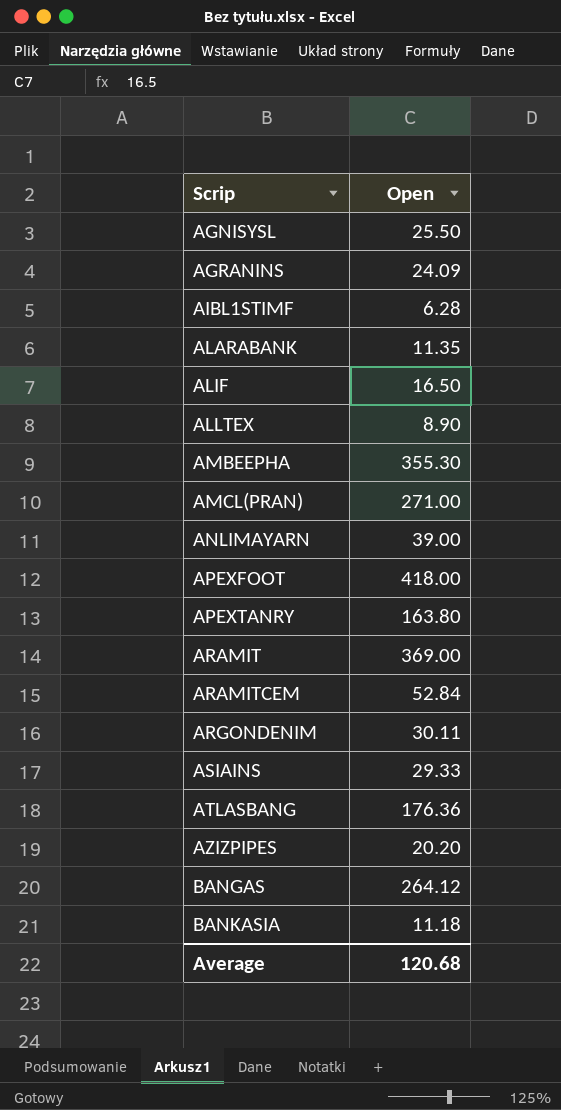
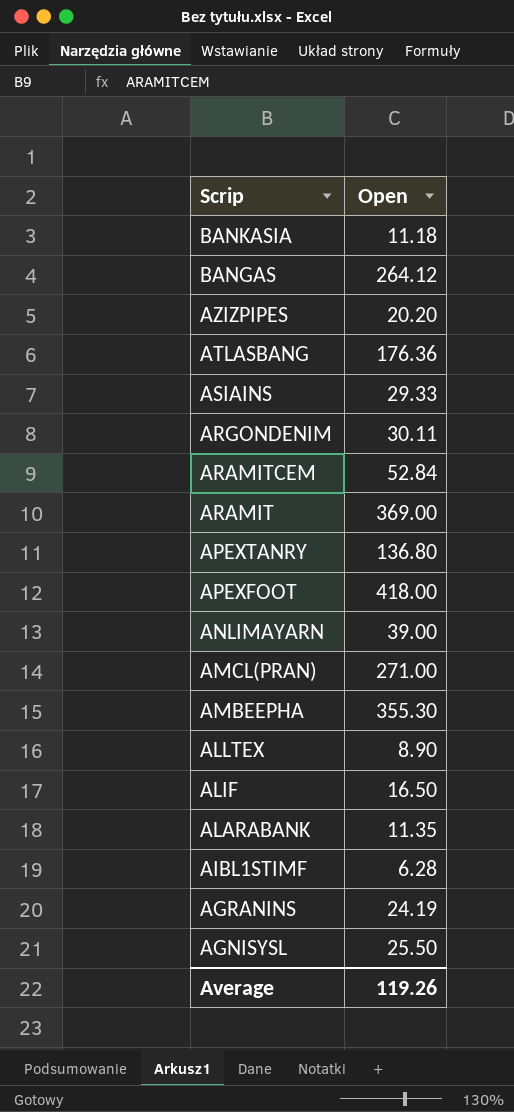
row order: Scrip ascending -> Scrip descending
APEXTANRY | Open: 163.80 -> 136.80
AGRANINS | Open: 24.09 -> 24.19
Average | Open: 120.68 -> 119.26

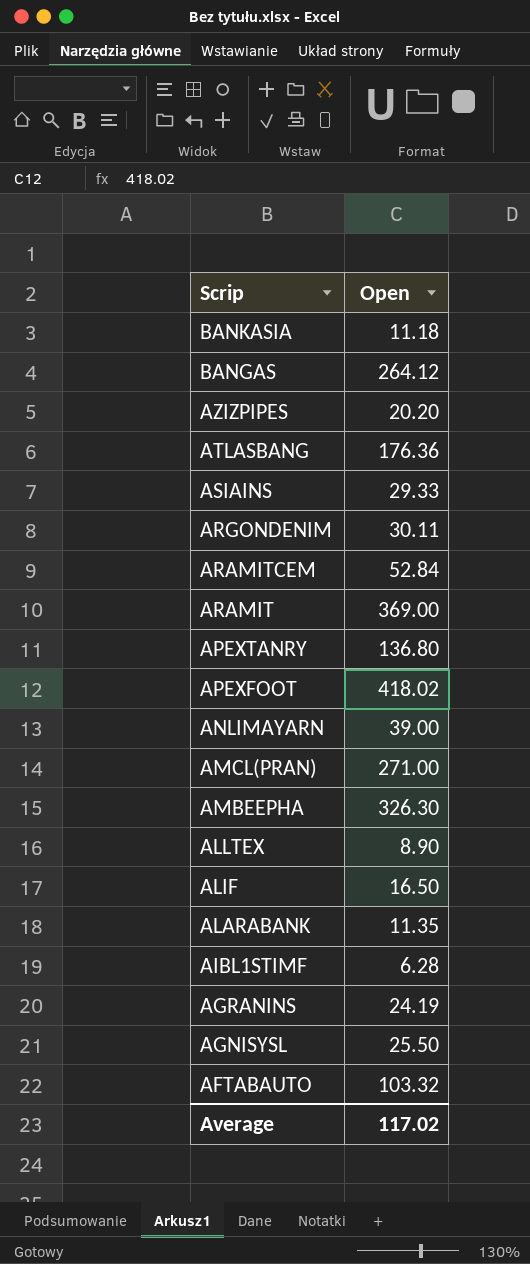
APEXFOOT | Open: 418.00 -> 418.02
AMBEEPHA | Open: 355.30 -> 326.30
row AFTABAUTO: none -> 103.32
Average | Open: 119.26 -> 117.02

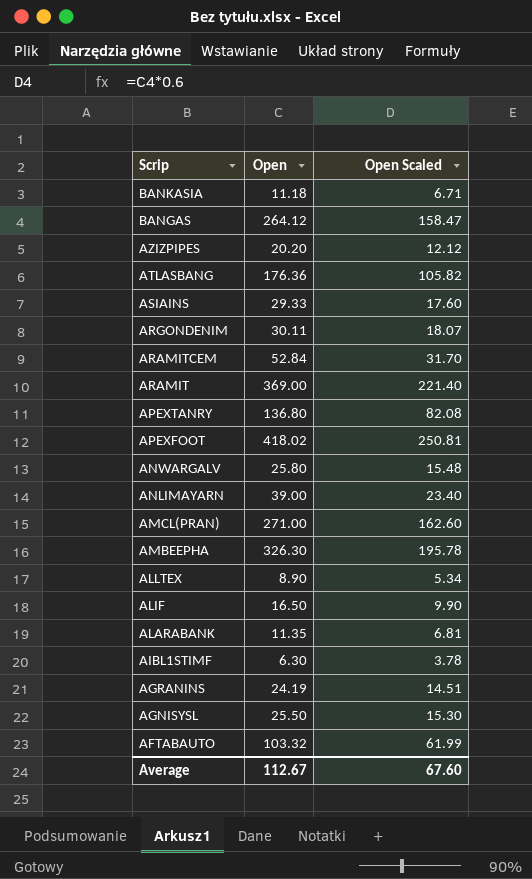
column Open Scaled | formula: none -> [Open] * 0.6
row ANWARGALV: none -> 25.80 | 15.48
AIBL1STIMF | Open: 6.28 -> 6.30
Average | Open: 117.02 -> 112.67

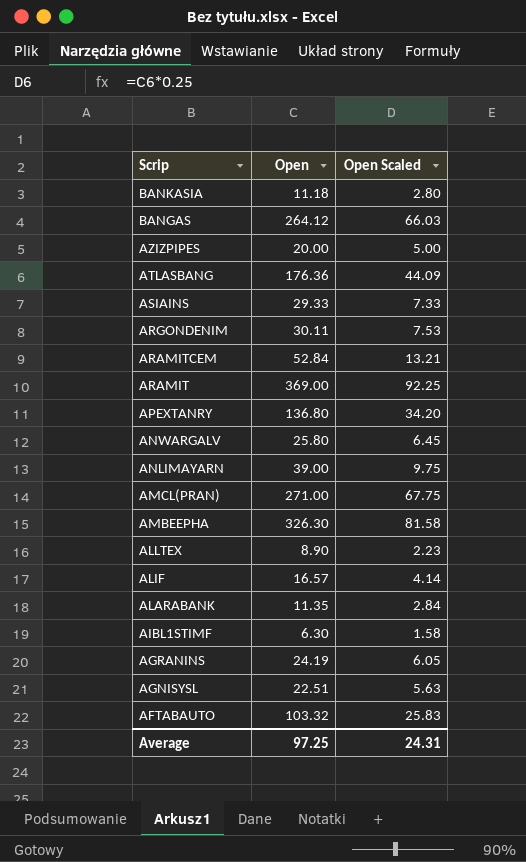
column Open Scaled | formula: [Open] * 0.6 -> [Open] * 0.25
row APEXFOOT: 418.02 | 250.81 -> none
AZIZPIPES | Open: 20.20 -> 20.00
ALIF | Open: 16.50 -> 16.57
AGNISYSL | Open: 25.50 -> 22.51
Average | Open: 112.67 -> 97.25
Average | Open Scaled: 67.60 -> 24.31

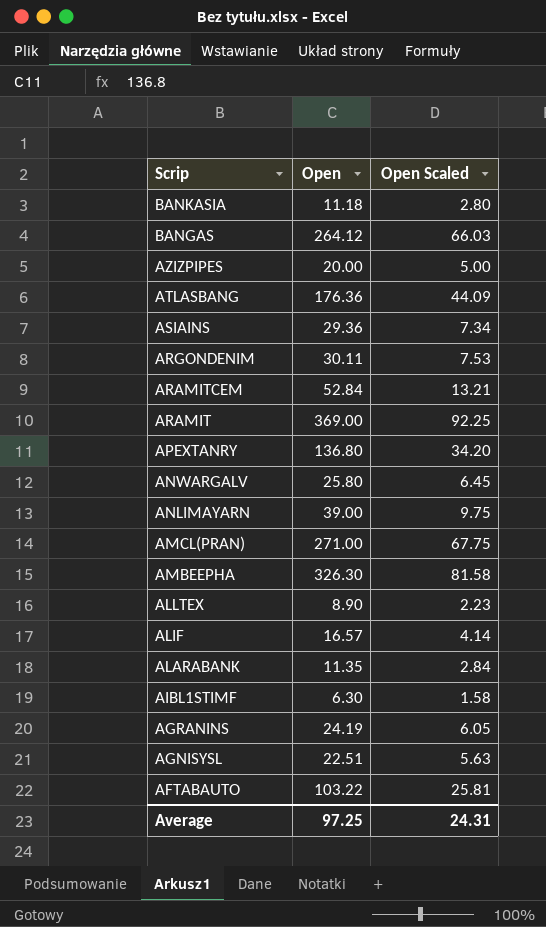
ASIAINS | Open: 29.33 -> 29.36
ASIAINS | Open Scaled: 7.33 -> 7.34
AFTABAUTO | Open: 103.32 -> 103.22
AFTABAUTO | Open Scaled: 25.83 -> 25.81

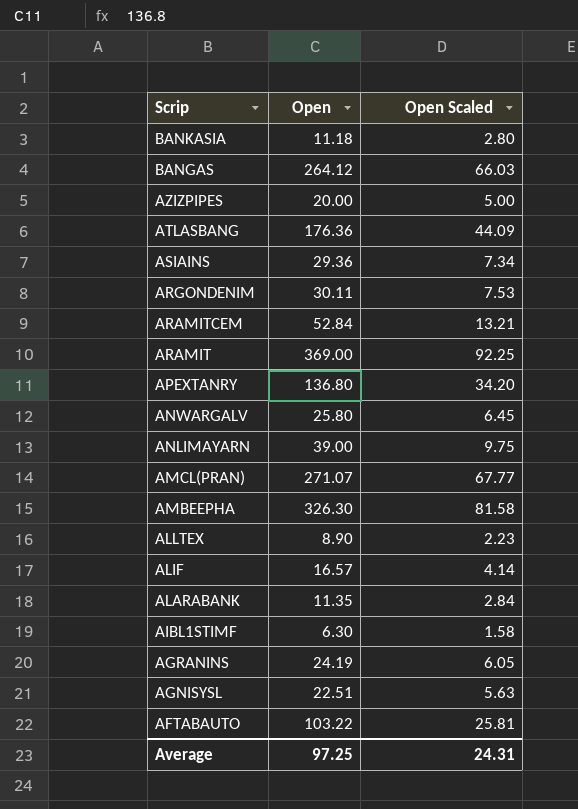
AMCL(PRAN) | Open: 271.00 -> 271.07
AMCL(PRAN) | Open Scaled: 67.75 -> 67.77

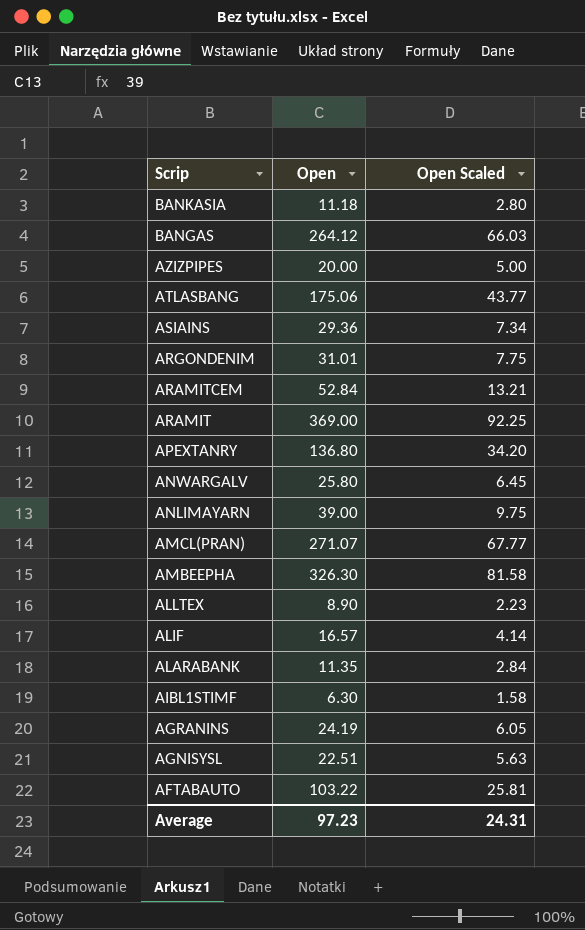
ATLASBANG | Open: 176.36 -> 175.06
ATLASBANG | Open Scaled: 44.09 -> 43.77
ARGONDENIM | Open: 30.11 -> 31.01
ARGONDENIM | Open Scaled: 7.53 -> 7.75
Average | Open: 97.25 -> 97.23

